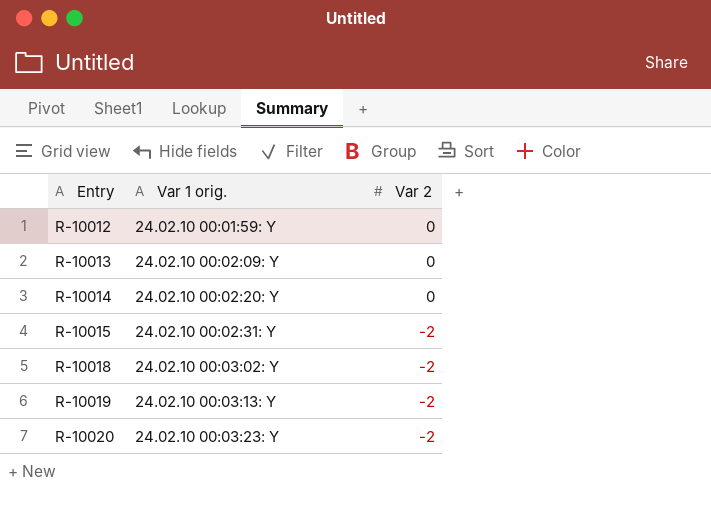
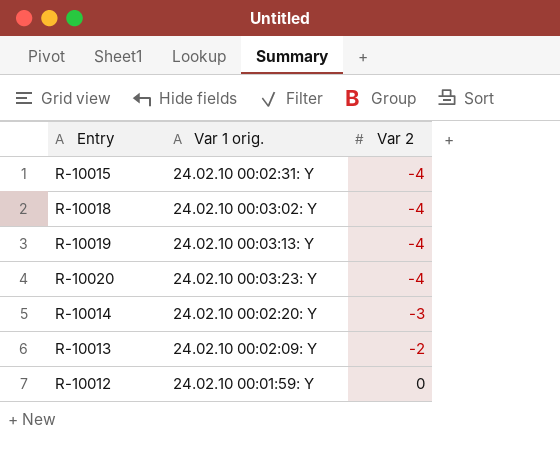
row order: Entry ascending -> Var 2 ascending
R-10015 | Var 2: -2 -> -4
R-10018 | Var 2: -2 -> -4
R-10019 | Var 2: -2 -> -4
R-10020 | Var 2: -2 -> -4
R-10014 | Var 2: 0 -> -3
R-10013 | Var 2: 0 -> -2

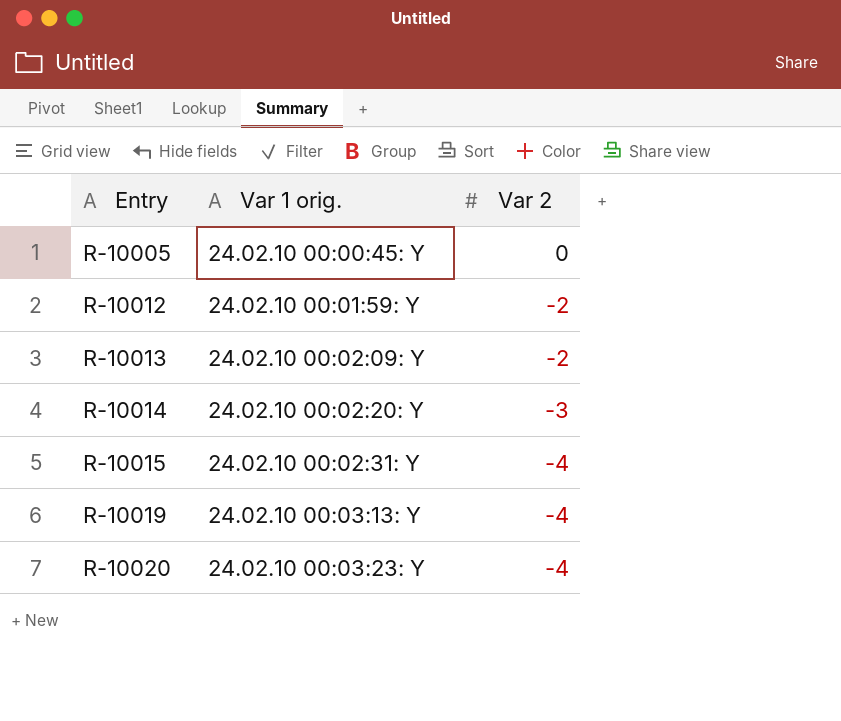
row order: Var 2 ascending -> Entry ascending
row R-10018: 24.02.10 00:03:02: Y | -4 -> none
row R-10005: none -> 24.02.10 00:00:45: Y | 0
R-10012 | Var 2: 0 -> -2

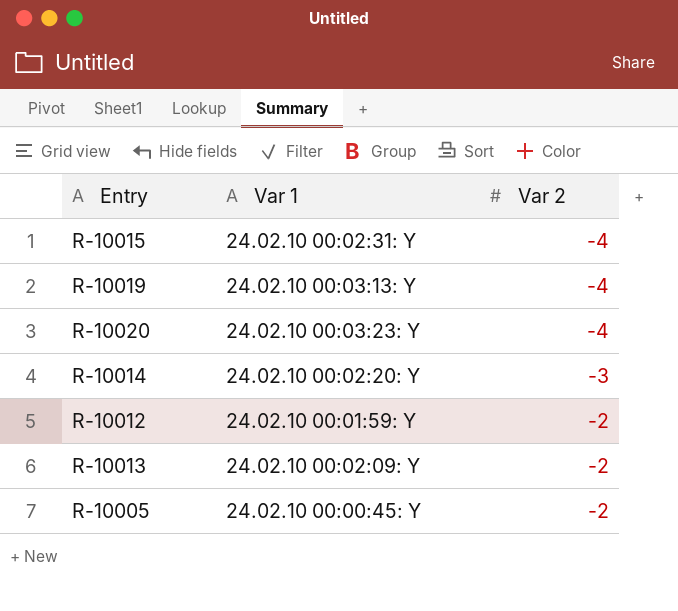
row order: Entry ascending -> Var 2 ascending
column name: Var 1 orig. -> Var 1
R-10005 | Var 2: 0 -> -2

